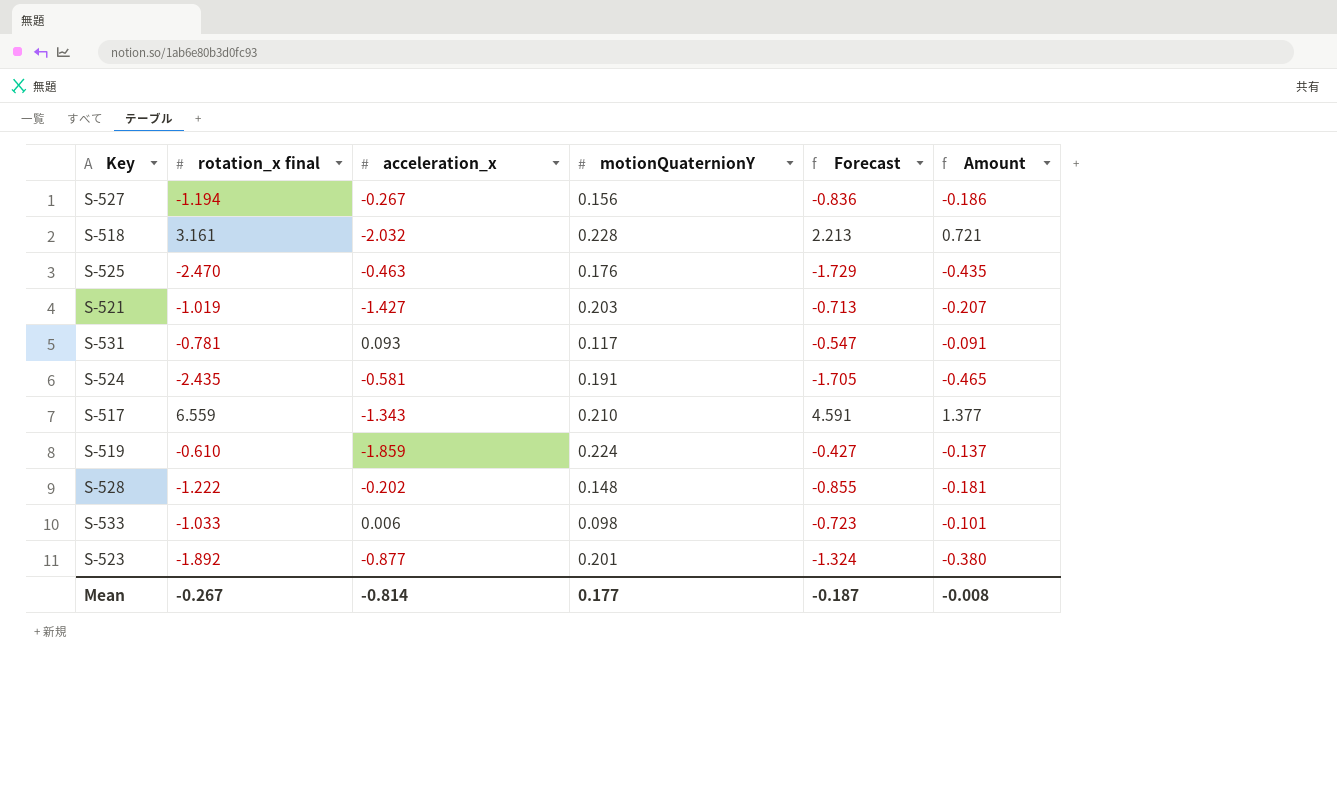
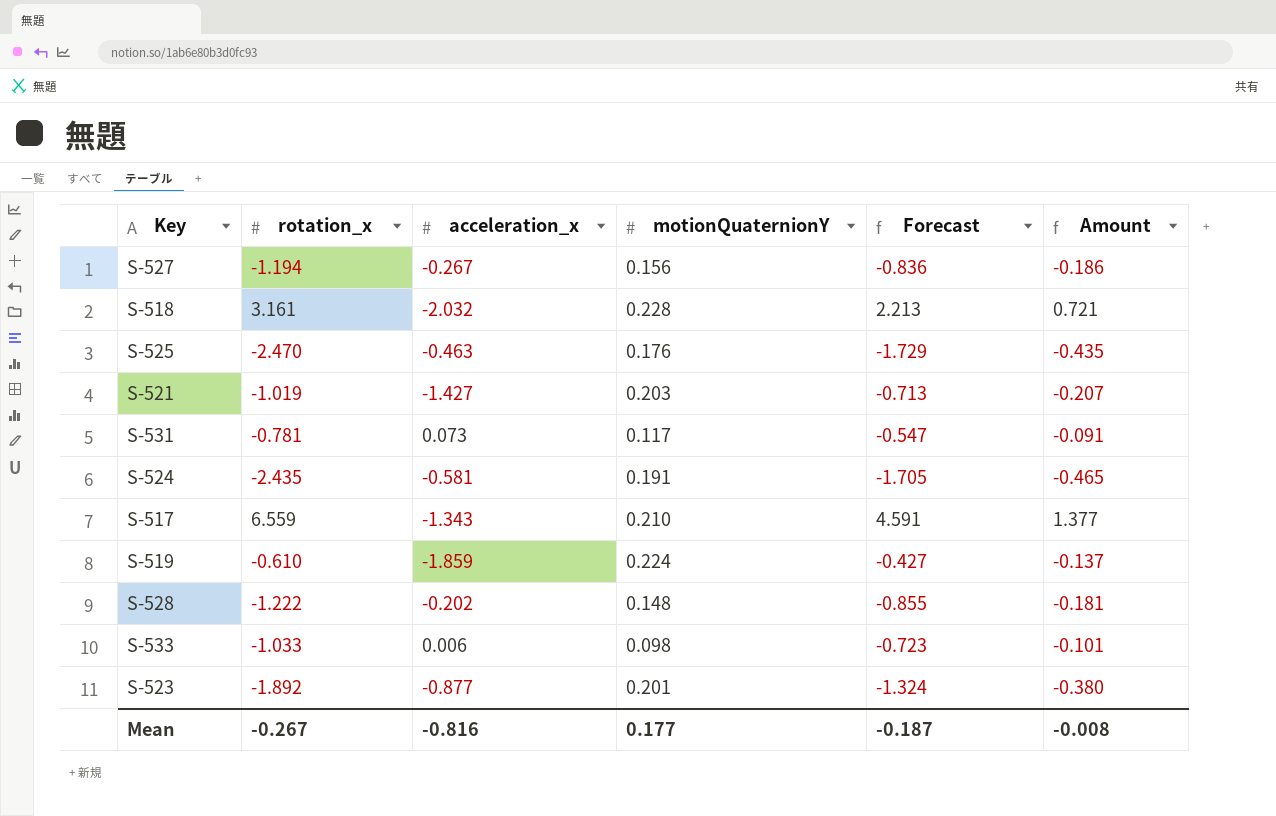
column name: rotation_x final -> rotation_x
S-531 | acceleration_x: 0.093 -> 0.073
Mean | acceleration_x: -0.814 -> -0.816

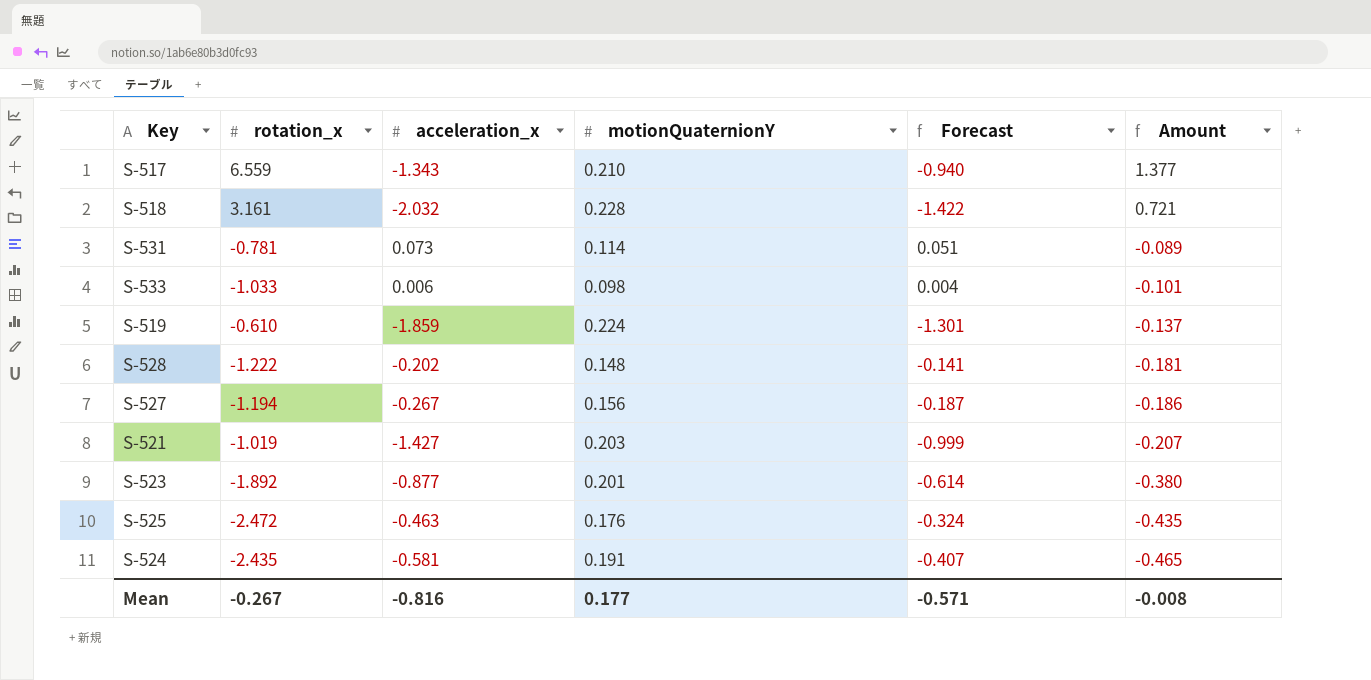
row order: none -> Amount descending
column Forecast | formula: [rotation_x] * 0.7 -> [acceleration_x] * 0.7
S-531 | motionQuaternionY: 0.117 -> 0.114
S-531 | Amount: -0.091 -> -0.089
S-525 | rotation_x: -2.470 -> -2.472
Mean | Forecast: -0.187 -> -0.571

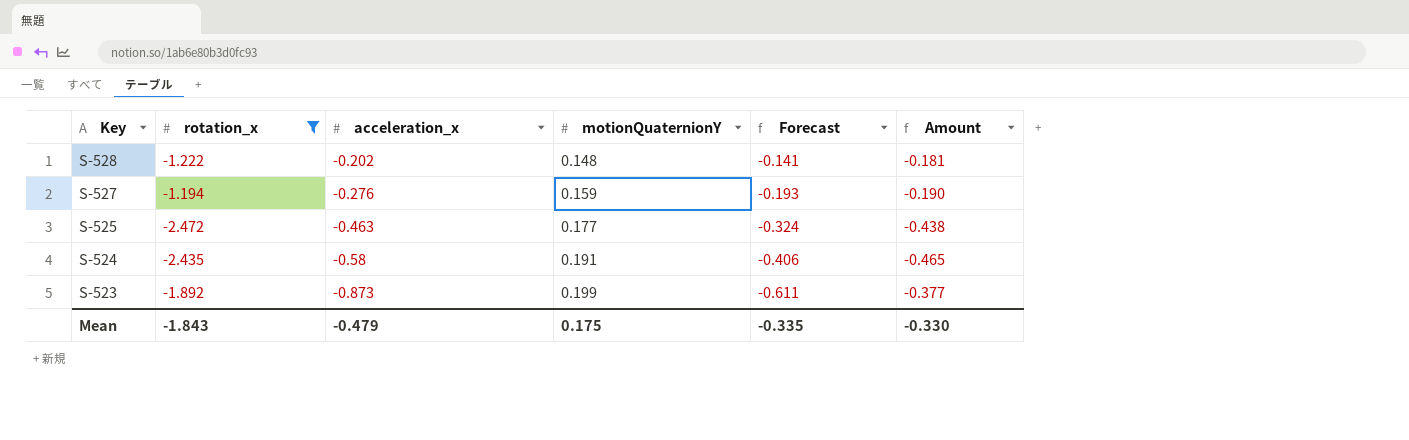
filter: none -> rotation_x <= -1.194
row order: Amount descending -> Key descending
S-527 | acceleration_x: -0.267 -> -0.276
S-527 | motionQuaternionY: 0.156 -> 0.159
S-527 | Forecast: -0.187 -> -0.193
S-527 | Amount: -0.186 -> -0.190
S-525 | motionQuaternionY: 0.176 -> 0.177
S-525 | Amount: -0.435 -> -0.438
S-524 | acceleration_x: -0.581 -> -0.58
S-524 | Forecast: -0.407 -> -0.406
S-523 | acceleration_x: -0.877 -> -0.873
S-523 | motionQuaternionY: 0.201 -> 0.199
S-523 | Forecast: -0.614 -> -0.611
S-523 | Amount: -0.380 -> -0.377
Mean | rotation_x: -0.267 -> -1.843
Mean | acceleration_x: -0.816 -> -0.479
Mean | motionQuaternionY: 0.177 -> 0.175
Mean | Forecast: -0.571 -> -0.335
Mean | Amount: -0.008 -> -0.330

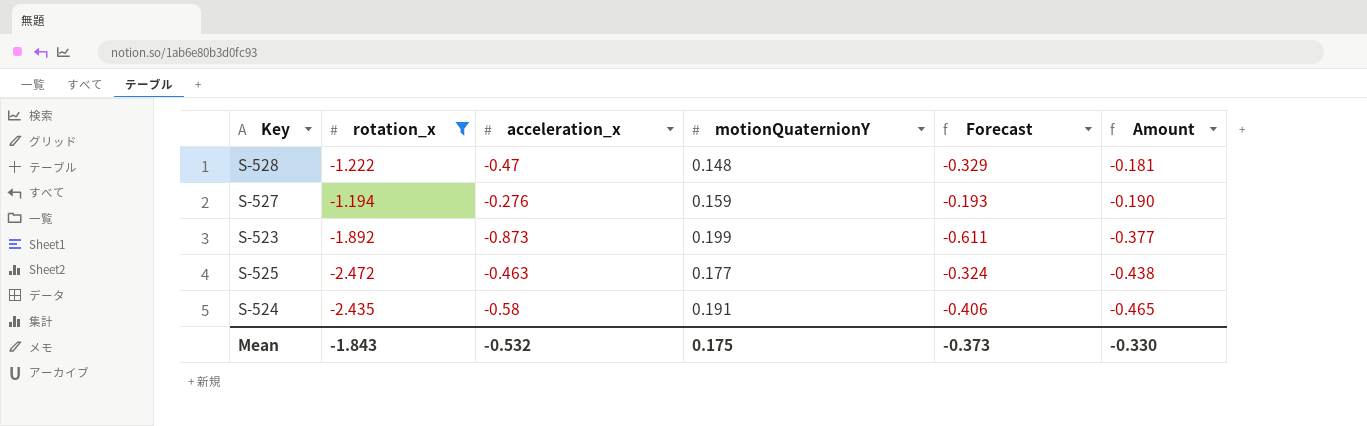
row order: Key descending -> Amount descending
S-528 | acceleration_x: -0.202 -> -0.47
S-528 | Forecast: -0.141 -> -0.329
Mean | acceleration_x: -0.479 -> -0.532
Mean | Forecast: -0.335 -> -0.373

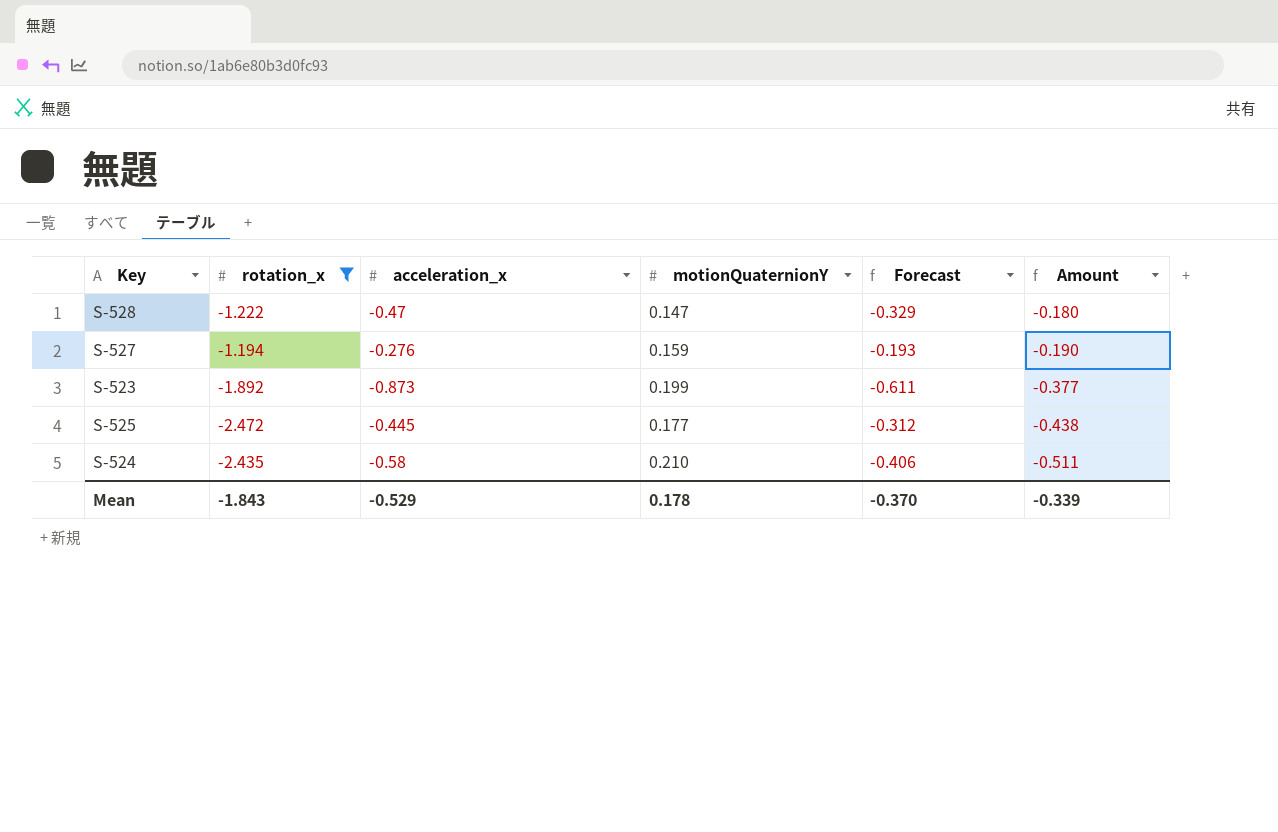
S-528 | motionQuaternionY: 0.148 -> 0.147
S-528 | Amount: -0.181 -> -0.180
S-525 | acceleration_x: -0.463 -> -0.445
S-525 | Forecast: -0.324 -> -0.312
S-524 | motionQuaternionY: 0.191 -> 0.210
S-524 | Amount: -0.465 -> -0.511
Mean | acceleration_x: -0.532 -> -0.529
Mean | motionQuaternionY: 0.175 -> 0.178
Mean | Forecast: -0.373 -> -0.370
Mean | Amount: -0.330 -> -0.339

